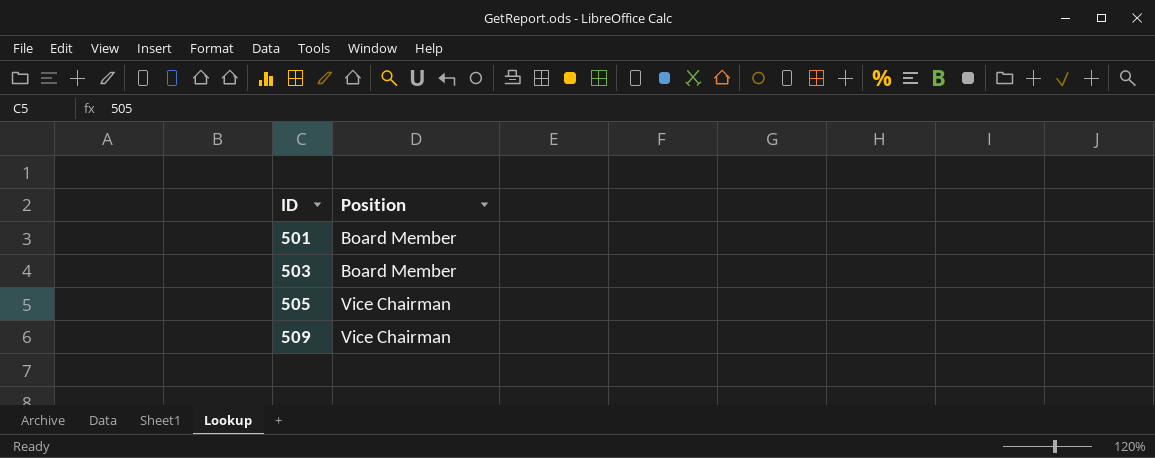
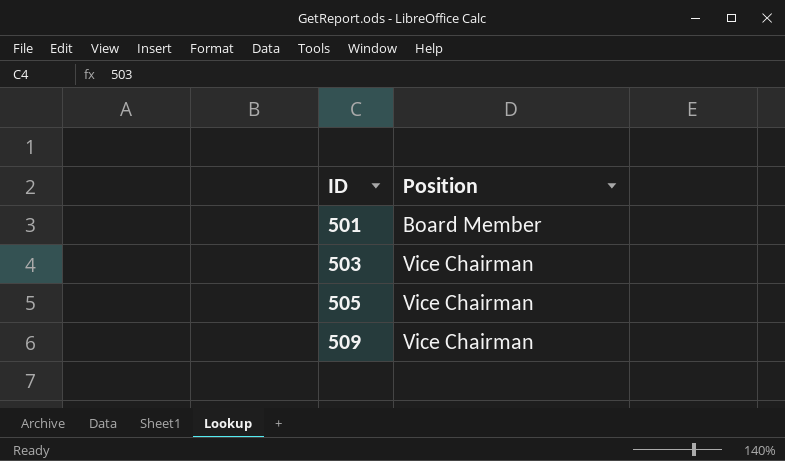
503 | Position: Board Member -> Vice Chairman

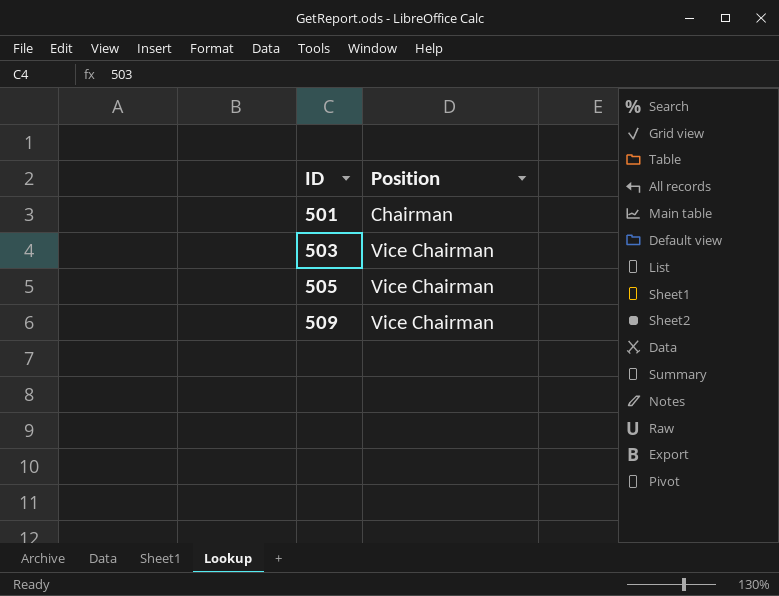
501 | Position: Board Member -> Chairman

